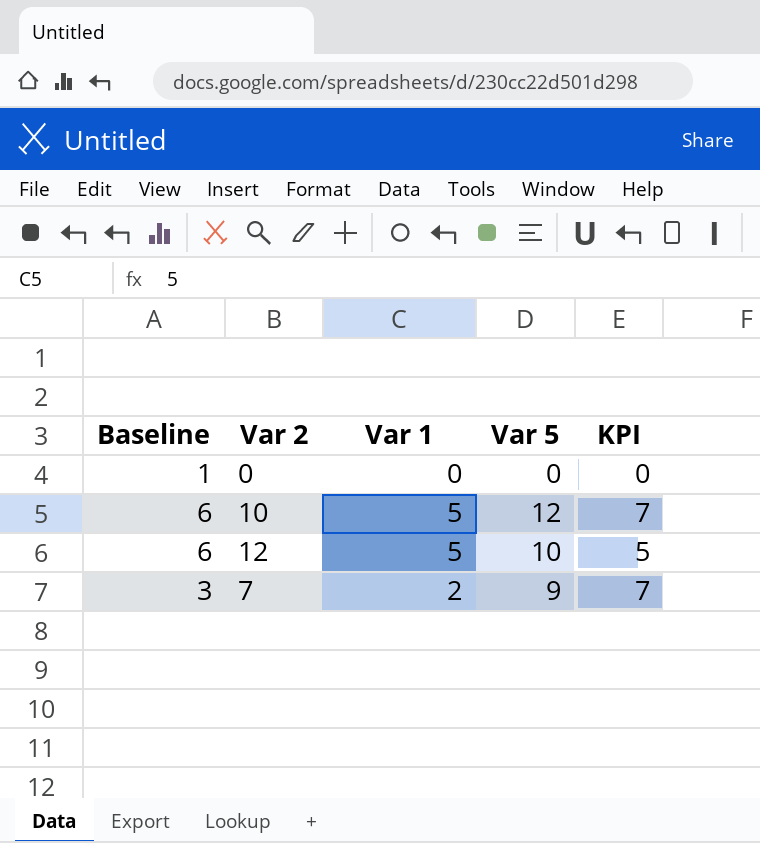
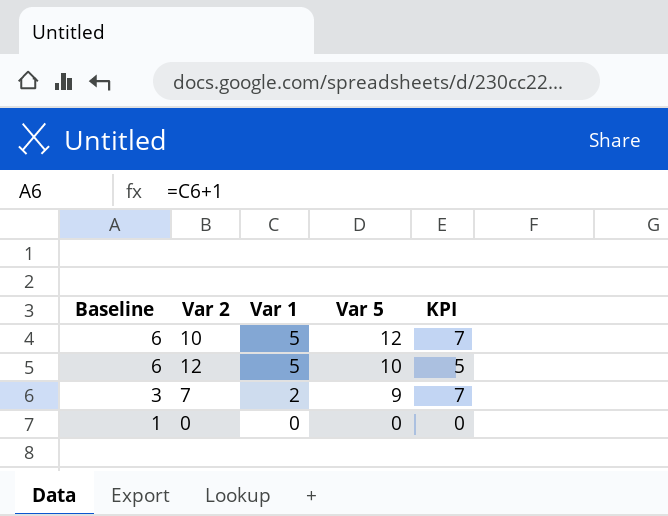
row order: none -> Baseline descending

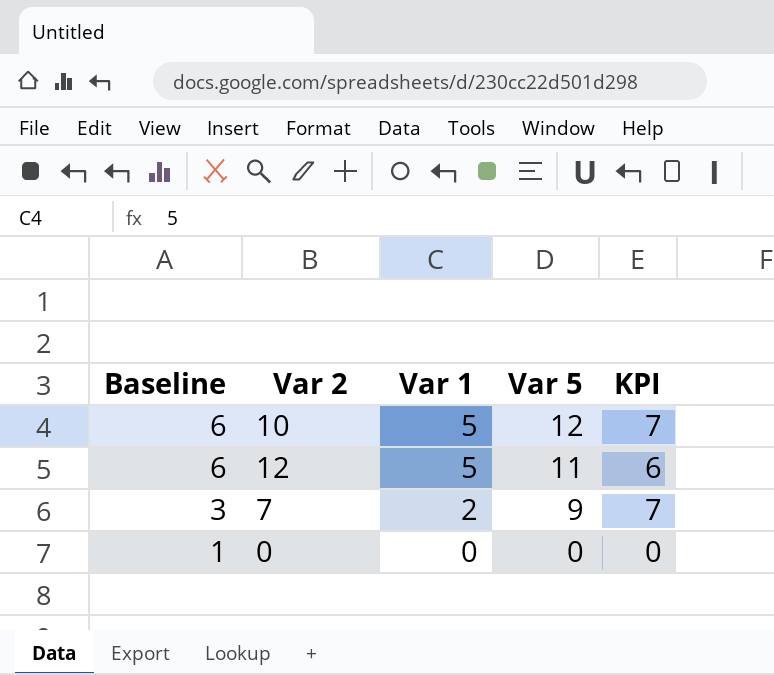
12 | Var 5: 10 -> 11
12 | KPI: 5 -> 6

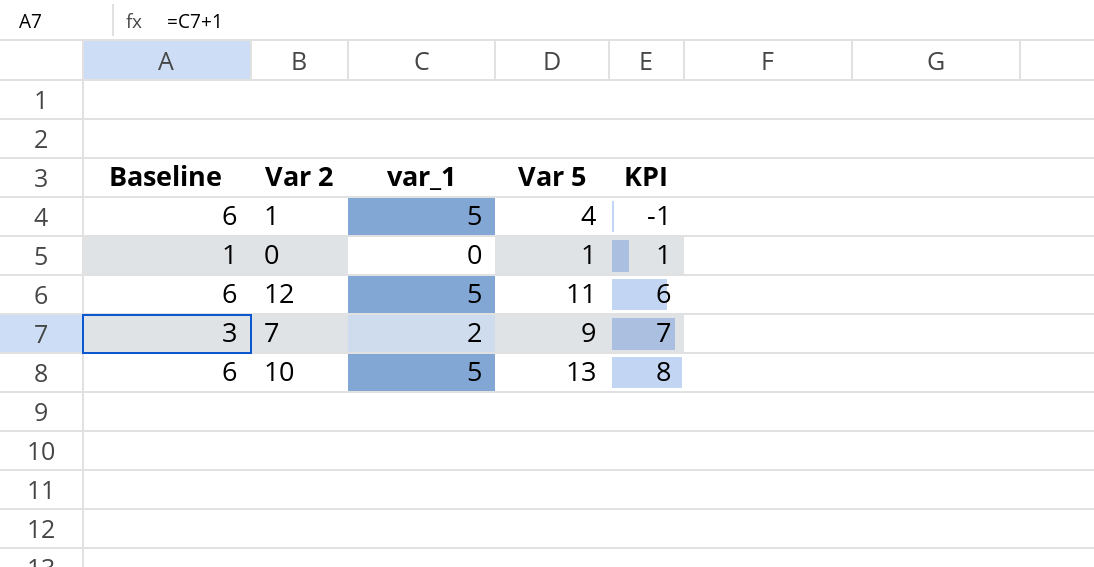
row order: Baseline descending -> KPI ascending
column name: Var 1 -> var_1
row 1: none -> 6 | 5 | 4 | -1
0 | Var 5: 0 -> 1
0 | KPI: 0 -> 1
10 | Var 5: 12 -> 13
10 | KPI: 7 -> 8

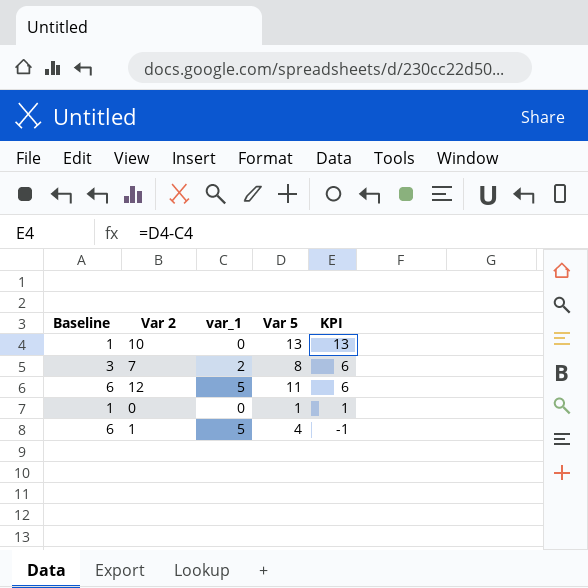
row order: KPI ascending -> KPI descending
10 | Baseline: 6 -> 1
10 | var_1: 5 -> 0
10 | KPI: 8 -> 13
7 | Var 5: 9 -> 8
7 | KPI: 7 -> 6

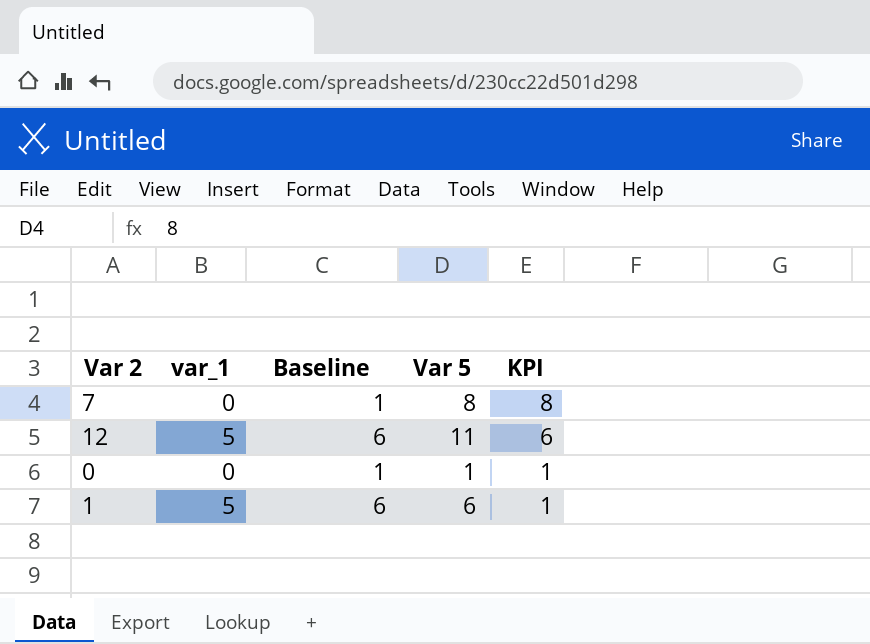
column Baseline | position: 1 -> 3
row 10: 1 | 0 | 13 | 13 -> none
7 | var_1: 2 -> 0
7 | Baseline: 3 -> 1
7 | KPI: 6 -> 8
1 | Var 5: 4 -> 6
1 | KPI: -1 -> 1

